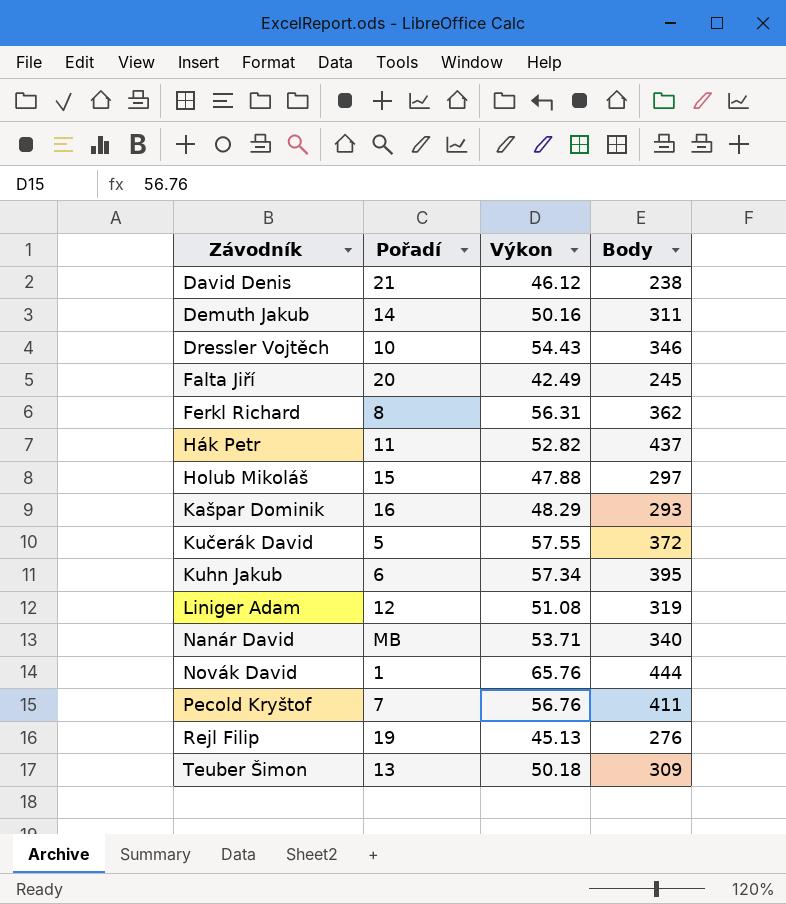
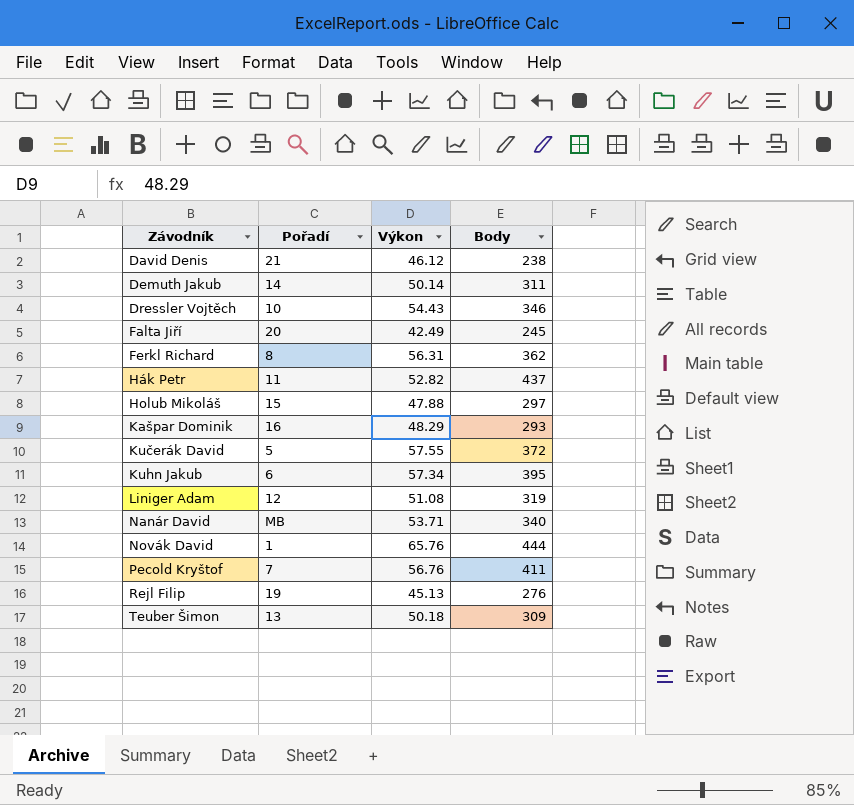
Demuth Jakub | Výkon: 50.16 -> 50.14

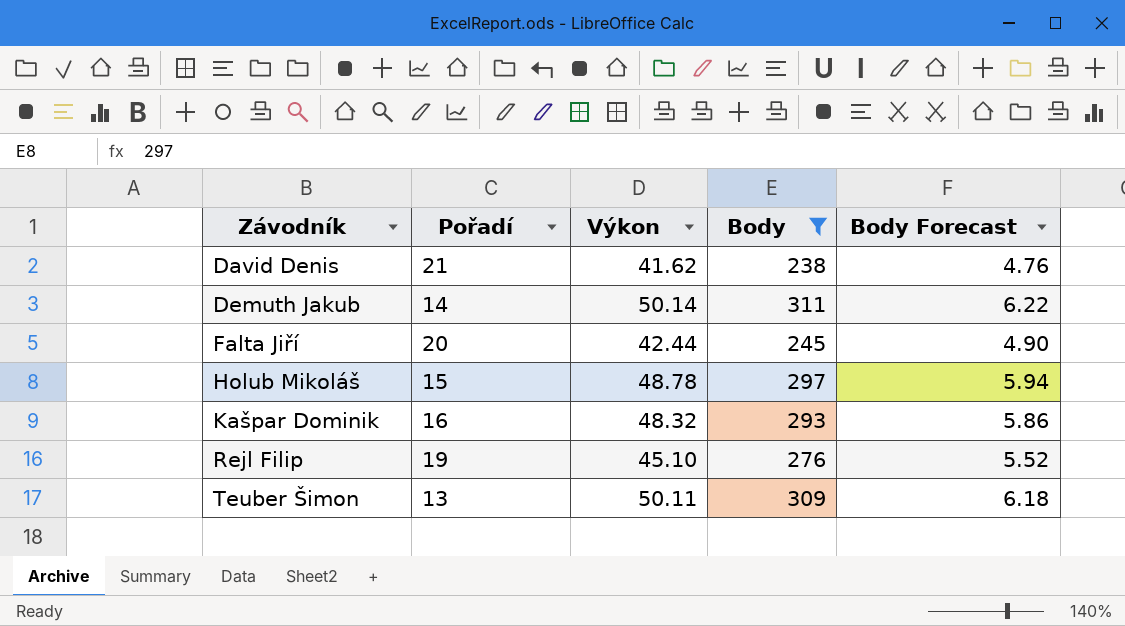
filter: none -> Body <= 311
column Body Forecast | formula: none -> [Body] * 0.02
David Denis | Výkon: 46.12 -> 41.62
Falta Jiří | Výkon: 42.49 -> 42.44
Holub Mikoláš | Výkon: 47.88 -> 48.78
Kašpar Dominik | Výkon: 48.29 -> 48.32
Rejl Filip | Výkon: 45.13 -> 45.10
Teuber Šimon | Výkon: 50.18 -> 50.11

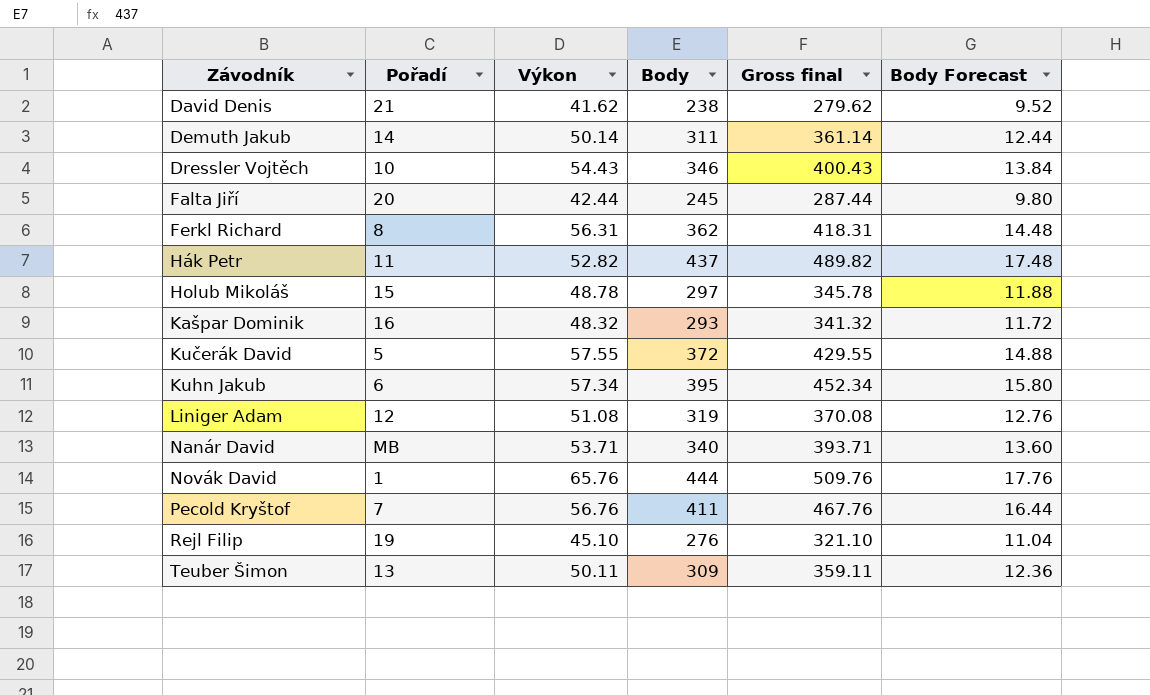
filter: Body <= 311 -> none
column Gross final | formula: none -> [Výkon] + [Body]
column Body Forecast | formula: [Body] * 0.02 -> [Body] * 0.04

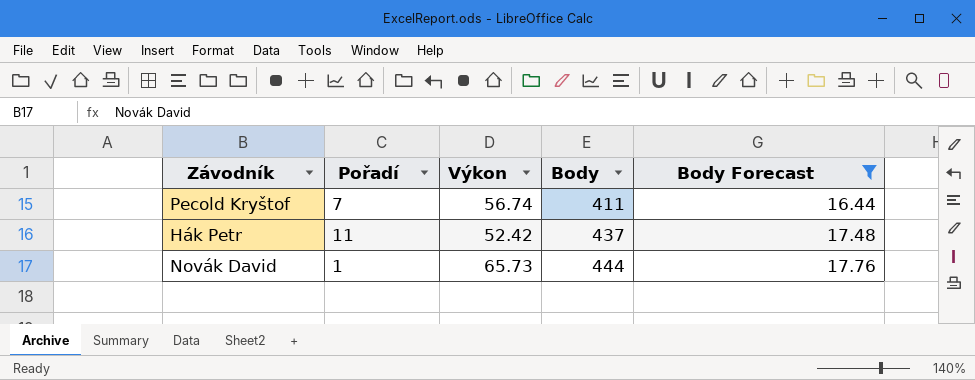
filter: none -> Body Forecast >= 16.44
row order: Závodník ascending -> Body ascending
column Gross final | formula: [Výkon] + [Body] -> none
Pecold Kryštof | Výkon: 56.76 -> 56.74
Hák Petr | Výkon: 52.82 -> 52.42
Novák David | Výkon: 65.76 -> 65.73

